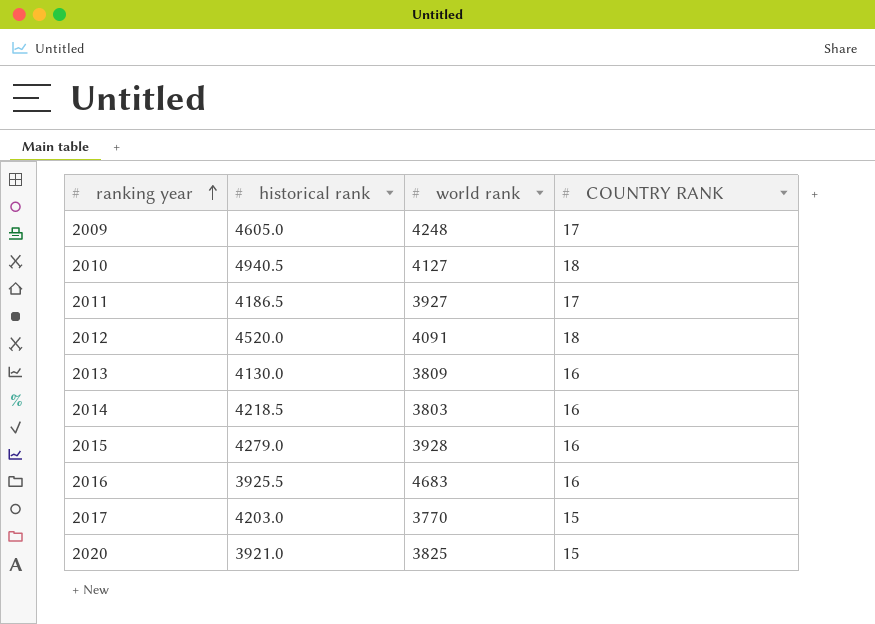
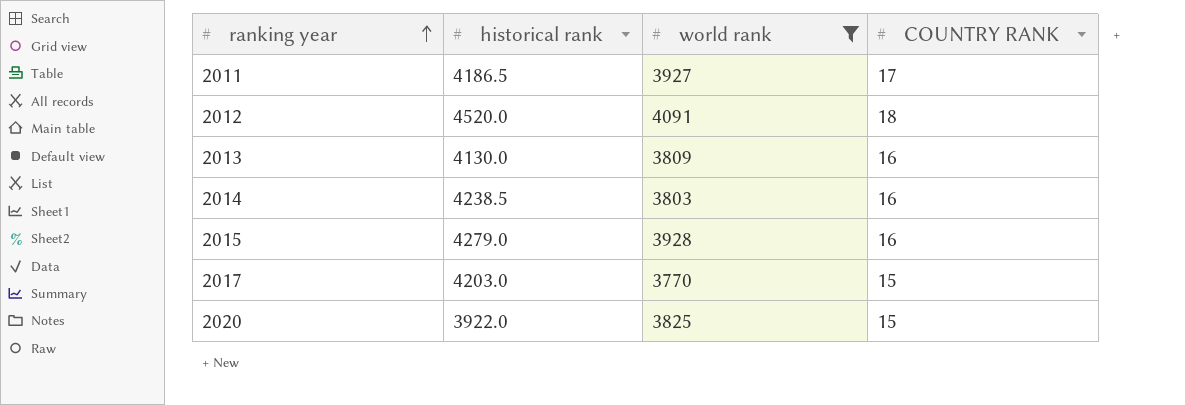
filter: none -> world rank <= 4091
2014 | historical rank: 4218.5 -> 4238.5
2020 | historical rank: 3921.0 -> 3922.0

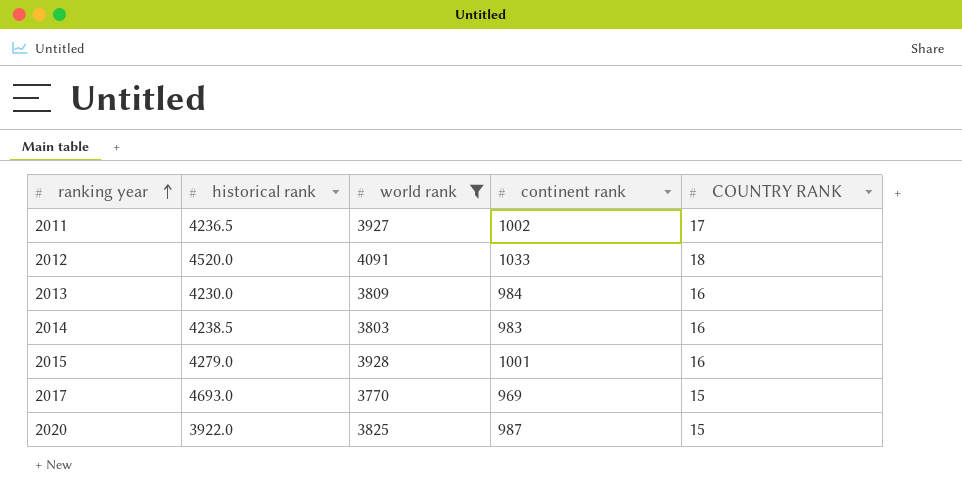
column continent rank | position: none -> 4
2011 | historical rank: 4186.5 -> 4236.5
2013 | historical rank: 4130.0 -> 4230.0
2017 | historical rank: 4203.0 -> 4693.0

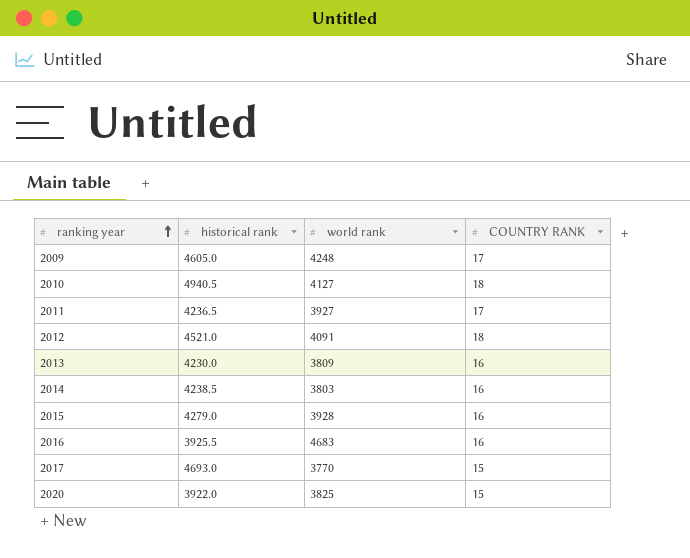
filter: world rank <= 4091 -> none
column continent rank | position: 4 -> none
2012 | historical rank: 4520.0 -> 4521.0

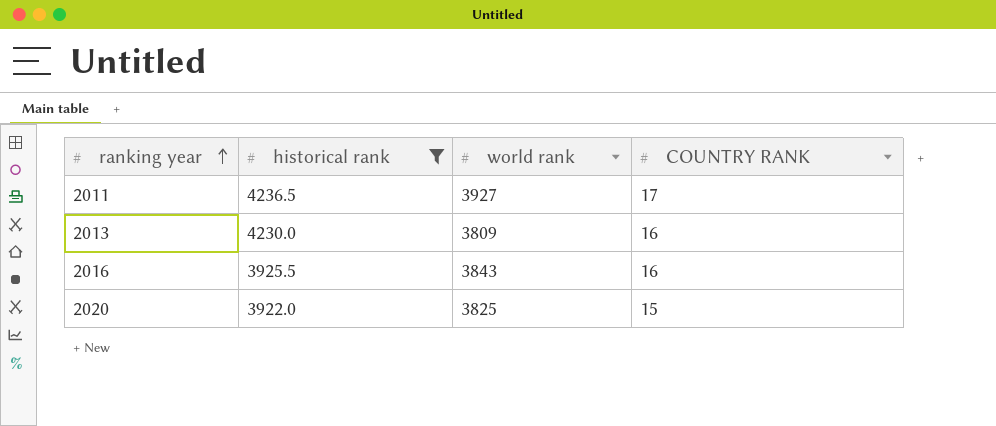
filter: none -> historical rank <= 4236.5
2016 | world rank: 4683 -> 3843

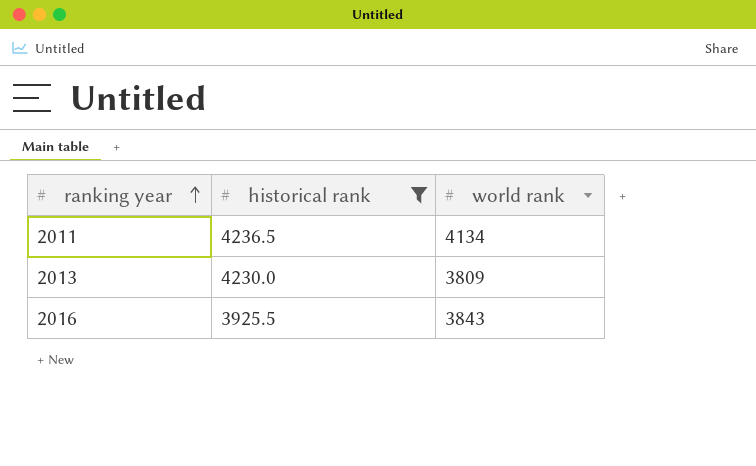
column COUNTRY RANK | position: 4 -> none
row 2020: 3922.0 | 3825 | 15 -> none
2011 | world rank: 3927 -> 4134

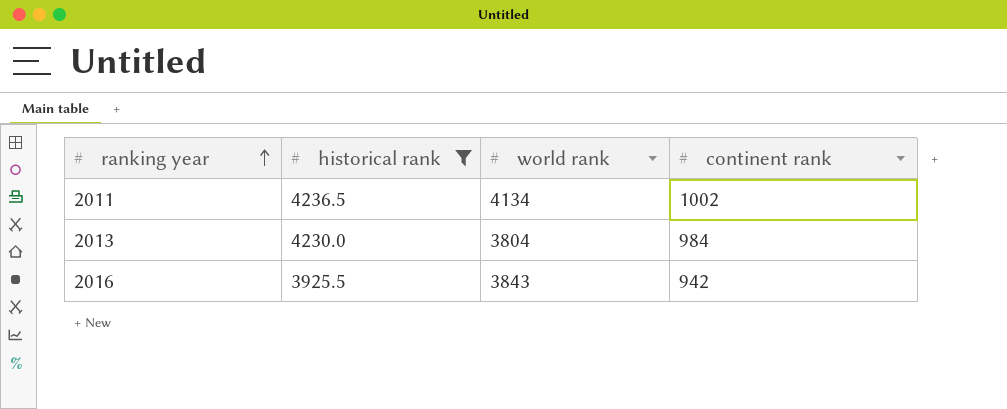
column continent rank | position: none -> 4
2013 | world rank: 3809 -> 3804

